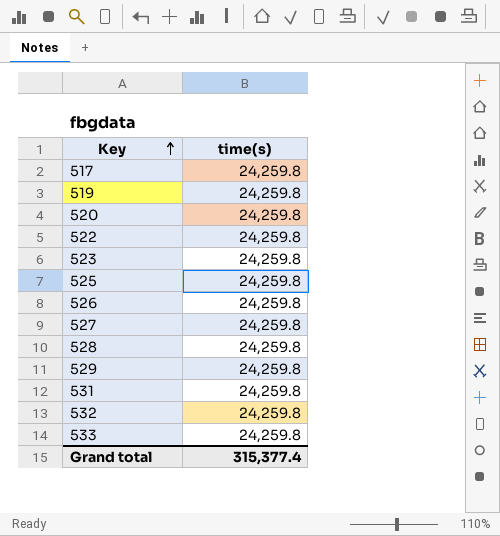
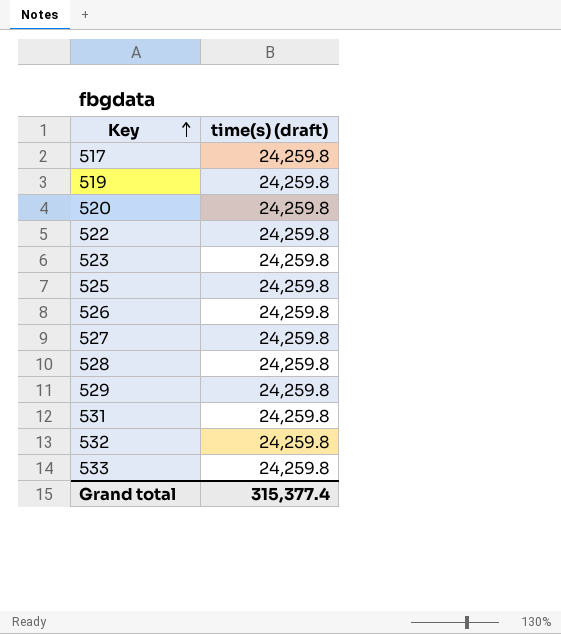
column name: time(s) -> time(s) (draft)

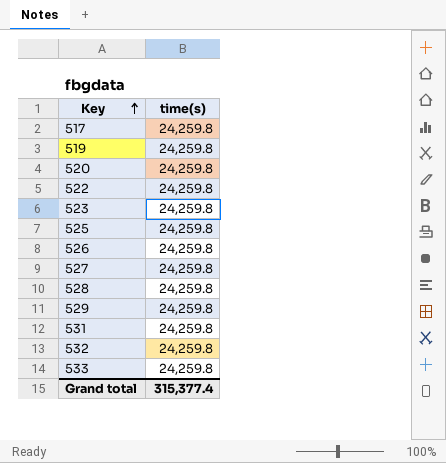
column name: time(s) (draft) -> time(s)

